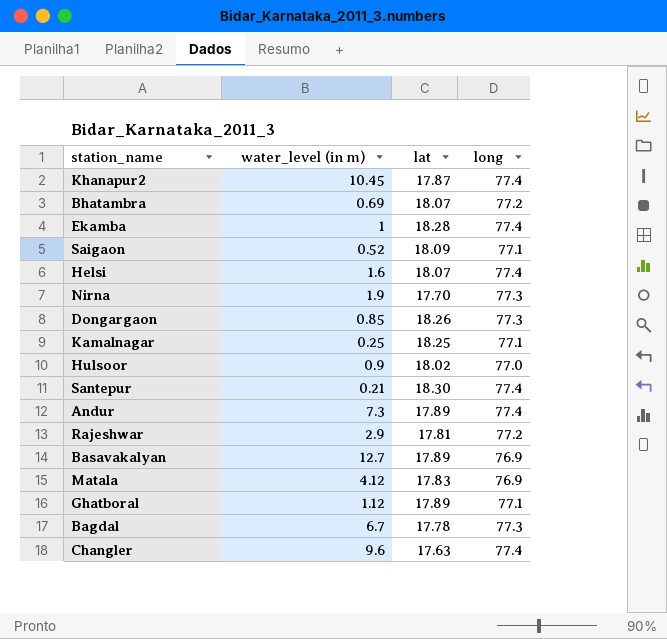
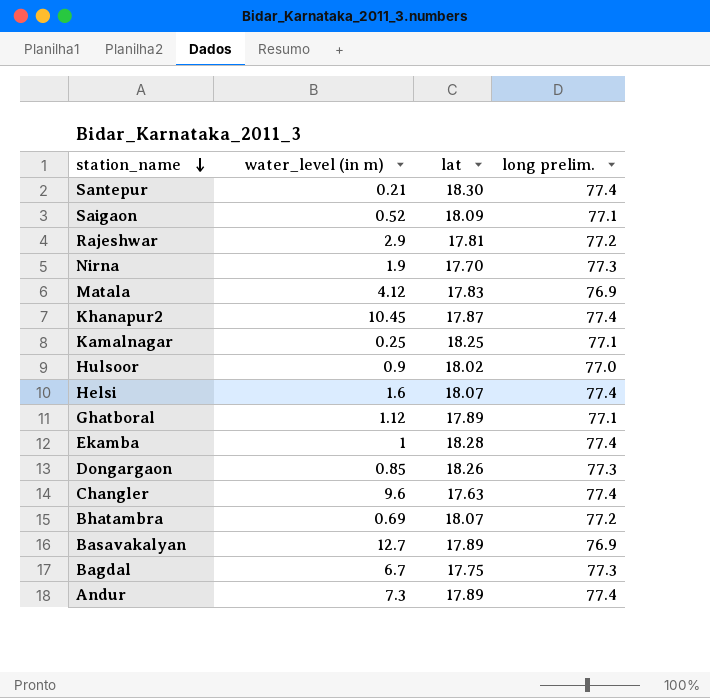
row order: none -> station_name descending
column name: long -> long prelim.
Bagdal | lat: 17.78 -> 17.75

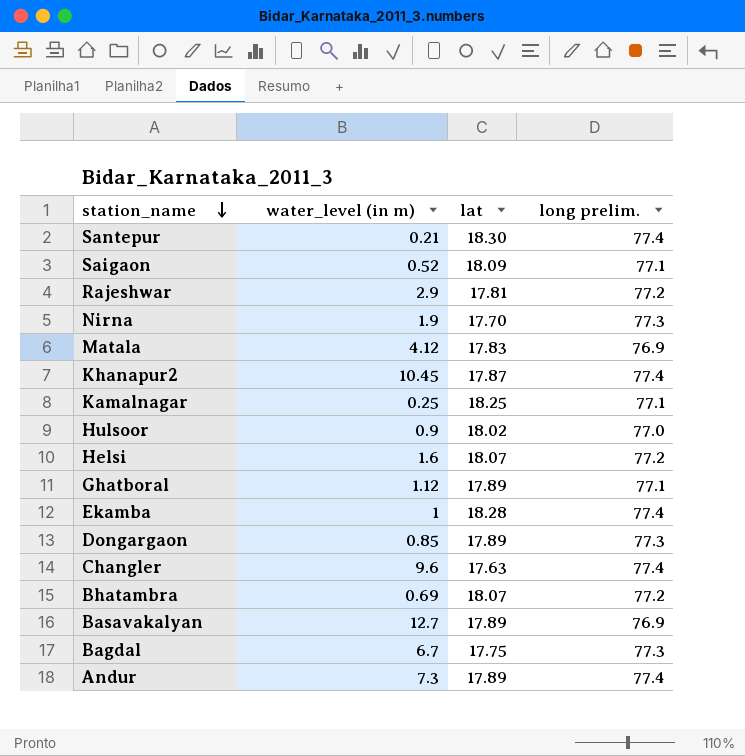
Helsi | long prelim.: 77.4 -> 77.2
Dongargaon | lat: 18.26 -> 17.89

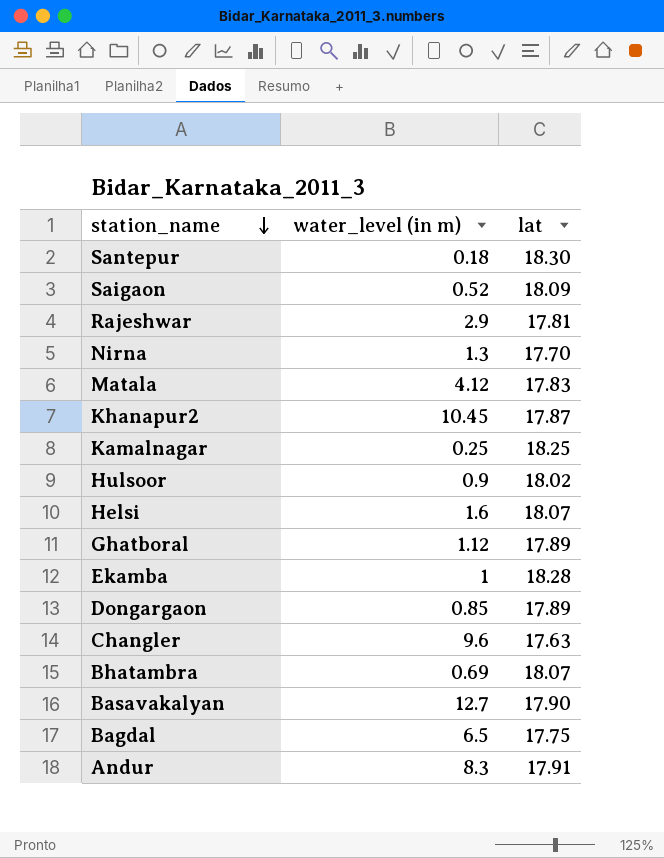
column long prelim. | position: 4 -> none
Santepur | water_level (in m): 0.21 -> 0.18
Nirna | water_level (in m): 1.9 -> 1.3
Basavakalyan | lat: 17.89 -> 17.90
Bagdal | water_level (in m): 6.7 -> 6.5
Andur | water_level (in m): 7.3 -> 8.3
Andur | lat: 17.89 -> 17.91

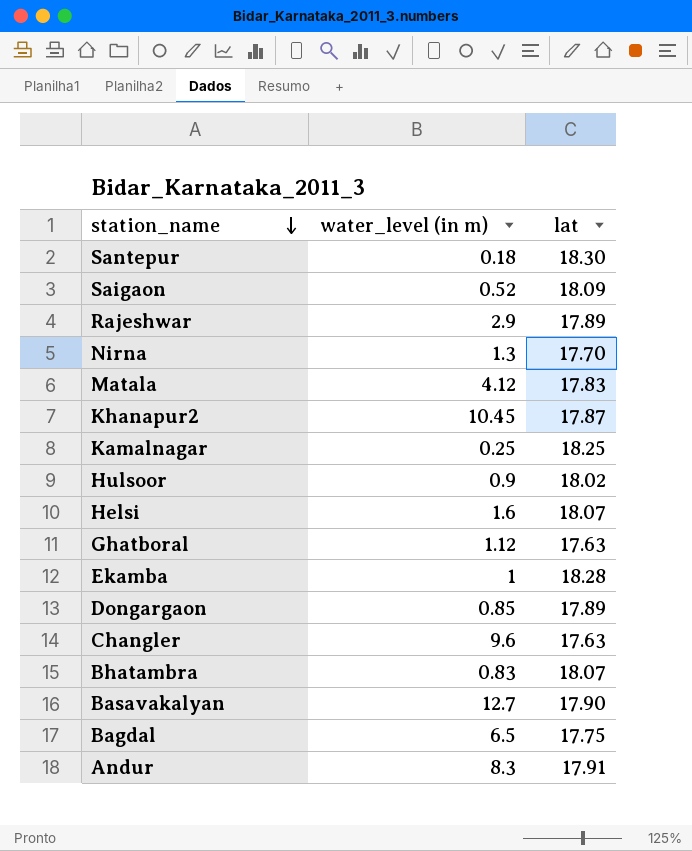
Rajeshwar | lat: 17.81 -> 17.89
Ghatboral | lat: 17.89 -> 17.63
Bhatambra | water_level (in m): 0.69 -> 0.83

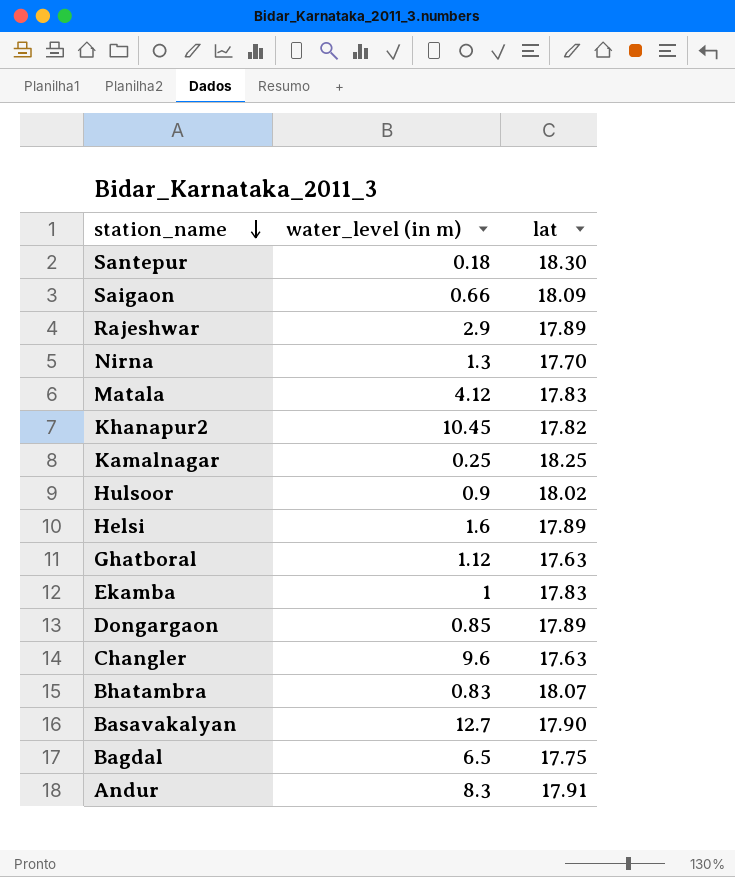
Saigaon | water_level (in m): 0.52 -> 0.66
Khanapur2 | lat: 17.87 -> 17.82
Helsi | lat: 18.07 -> 17.89
Ekamba | lat: 18.28 -> 17.83

